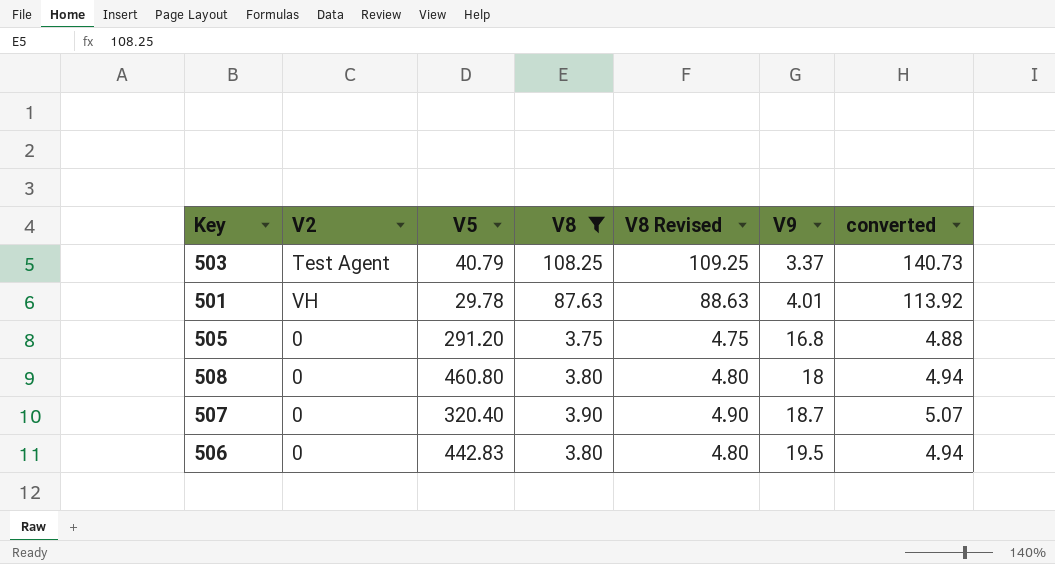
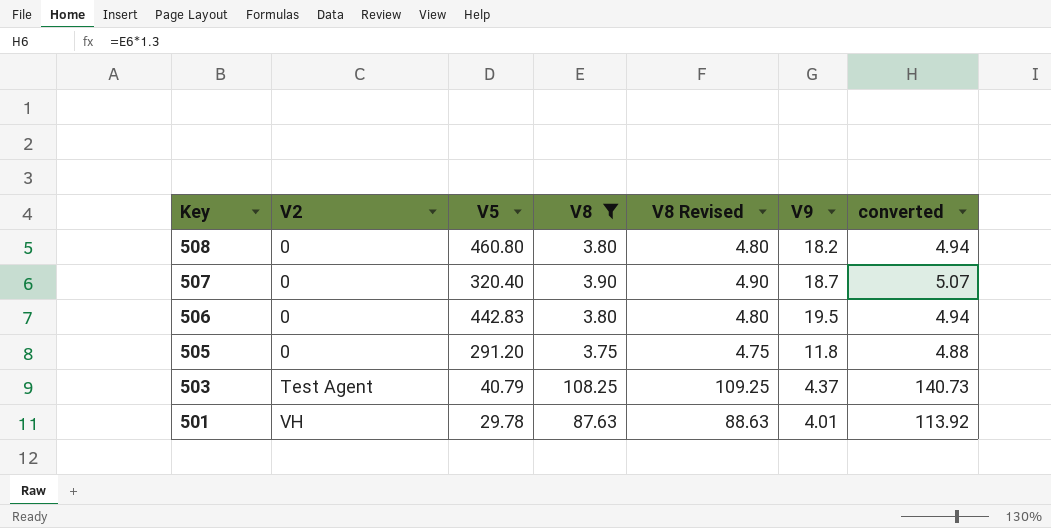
row order: V9 ascending -> Key descending
508 | V9: 18 -> 18.2
505 | V9: 16.8 -> 11.8
503 | V9: 3.37 -> 4.37

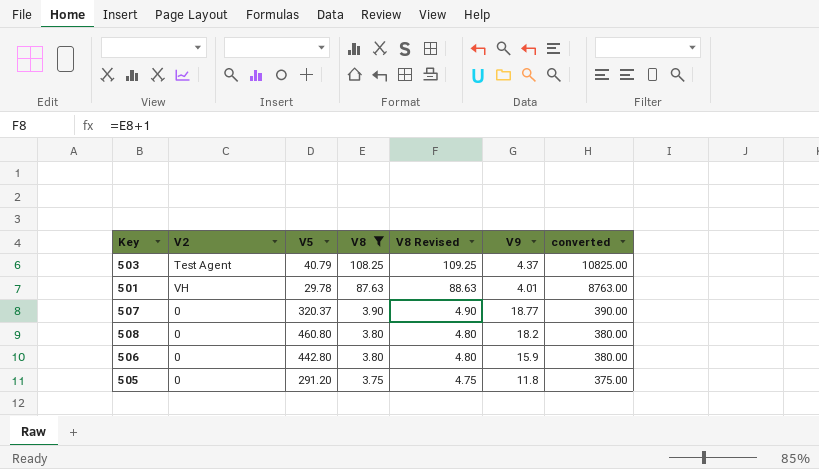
row order: Key descending -> V8 descending
column converted | formula: [V8] * 1.3 -> [V8] * 100
507 | V5: 320.40 -> 320.37
507 | V9: 18.7 -> 18.77
506 | V5: 442.83 -> 442.80
506 | V9: 19.5 -> 15.9

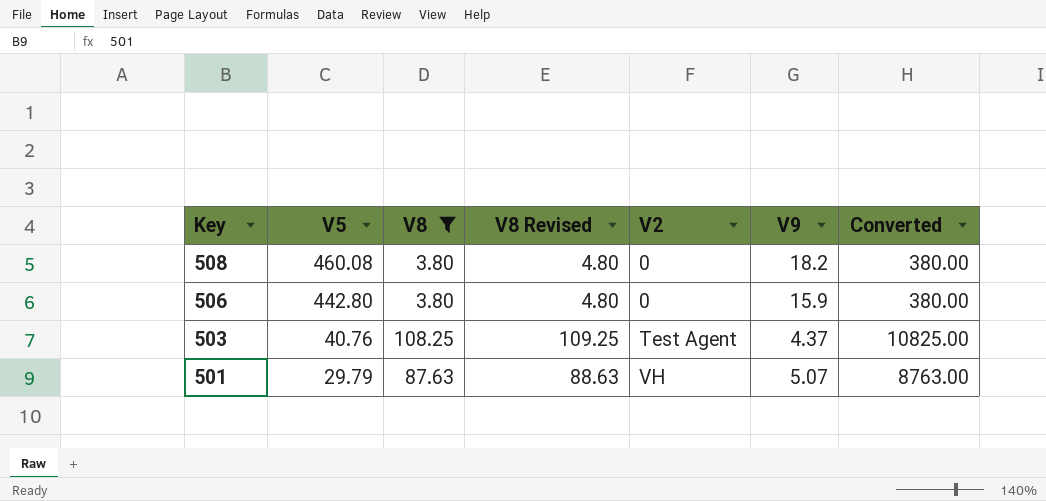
row order: V8 descending -> Key descending
column V2 | position: 2 -> 5
column name: converted -> Converted
row 507: 0 | 320.37 | 3.90 | 4.90 | 18.77 | 390.00 -> none
row 505: 0 | 291.20 | 3.75 | 4.75 | 11.8 | 375.00 -> none
508 | V5: 460.80 -> 460.08
503 | V5: 40.79 -> 40.76
501 | V5: 29.78 -> 29.79
501 | V9: 4.01 -> 5.07

